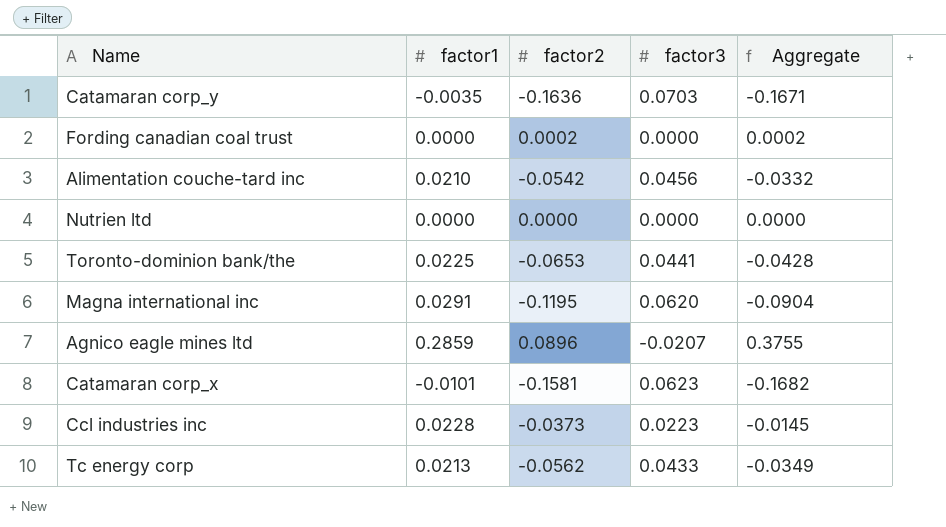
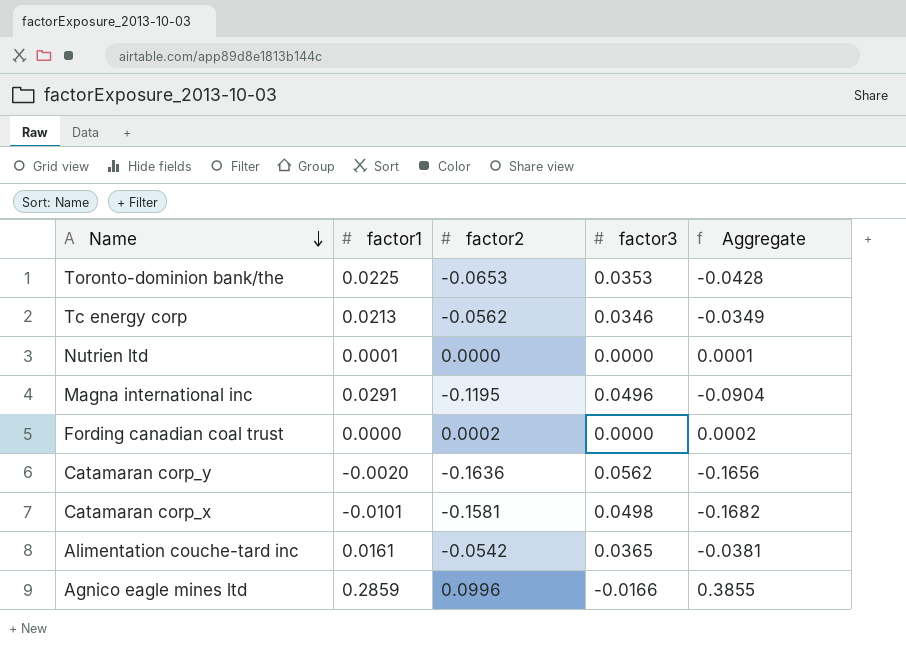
row order: none -> Name descending
row Ccl industries inc: 0.0228 | -0.0373 | 0.0223 | -0.0145 -> none
Toronto-dominion bank/the | factor3: 0.0441 -> 0.0353
Tc energy corp | factor3: 0.0433 -> 0.0346
Nutrien ltd | factor1: 0.0000 -> 0.0001
Nutrien ltd | Aggregate: 0.0000 -> 0.0001
Magna international inc | factor3: 0.0620 -> 0.0496
Catamaran corp_y | factor1: -0.0035 -> -0.0020
Catamaran corp_y | factor3: 0.0703 -> 0.0562
Catamaran corp_y | Aggregate: -0.1671 -> -0.1656
Catamaran corp_x | factor3: 0.0623 -> 0.0498
Alimentation couche-tard inc | factor1: 0.0210 -> 0.0161
Alimentation couche-tard inc | factor3: 0.0456 -> 0.0365
Alimentation couche-tard inc | Aggregate: -0.0332 -> -0.0381
Agnico eagle mines ltd | factor2: 0.0896 -> 0.0996
Agnico eagle mines ltd | factor3: -0.0207 -> -0.0166
Agnico eagle mines ltd | Aggregate: 0.3755 -> 0.3855

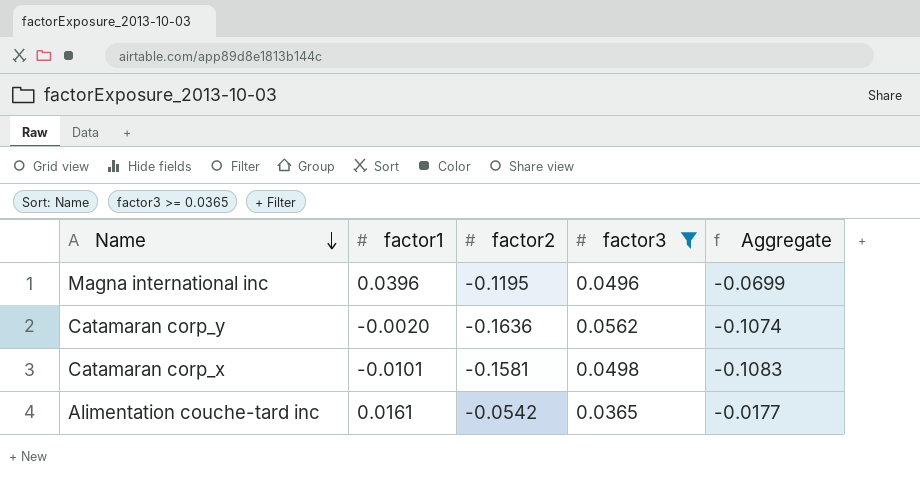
filter: none -> factor3 >= 0.0365
column Aggregate | formula: [factor1] + [factor2] -> [factor2] + [factor3]
Magna international inc | factor1: 0.0291 -> 0.0396

